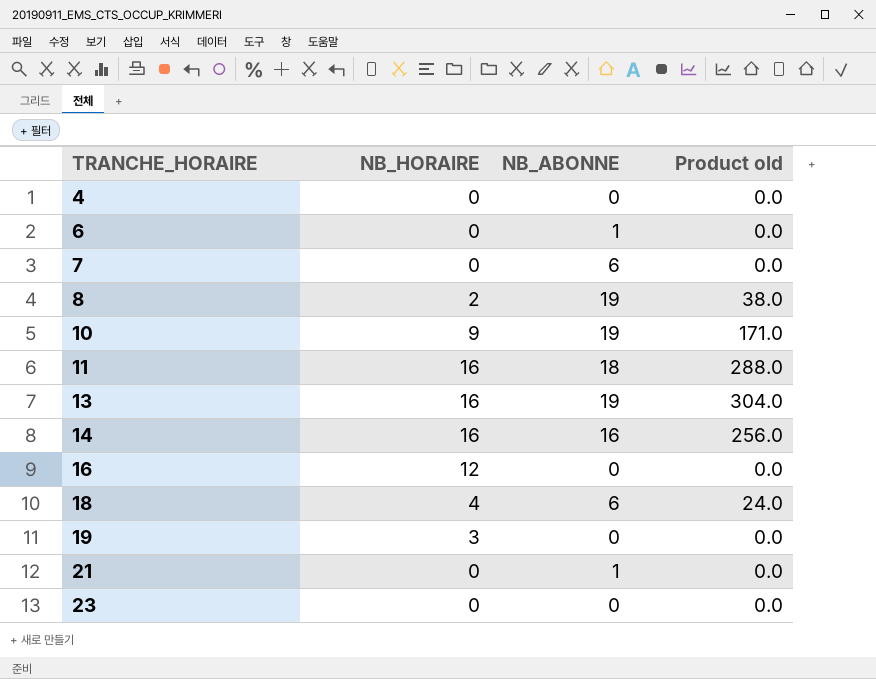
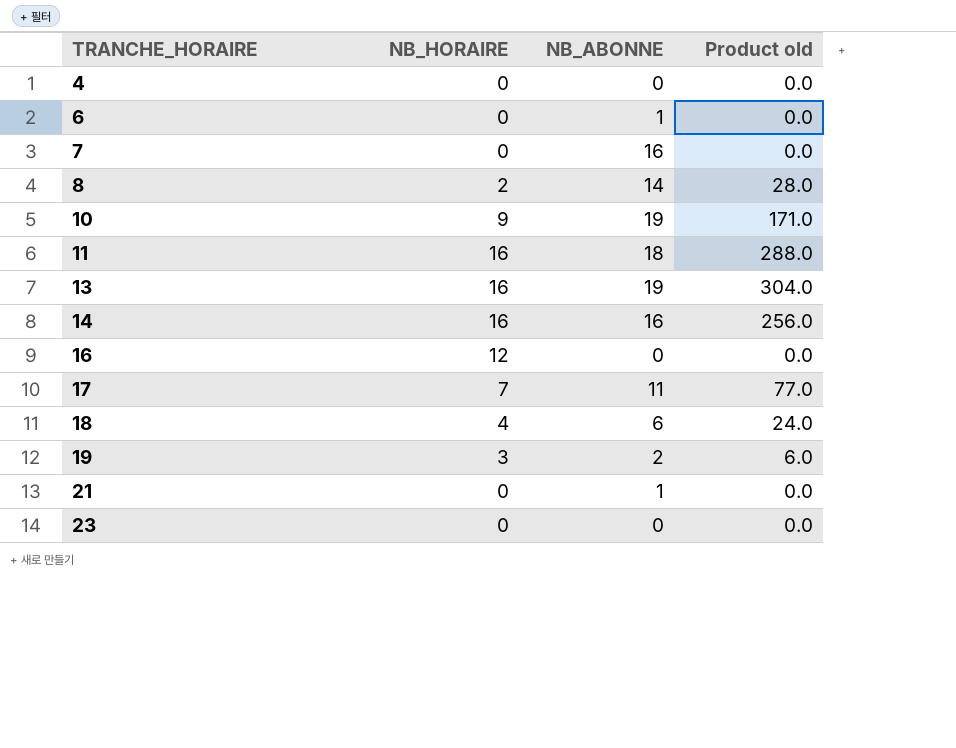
7 | NB_ABONNE: 6 -> 16
8 | NB_ABONNE: 19 -> 14
8 | Product old: 38.0 -> 28.0
row 17: none -> 7 | 11 | 77.0
19 | NB_ABONNE: 0 -> 2
19 | Product old: 0.0 -> 6.0

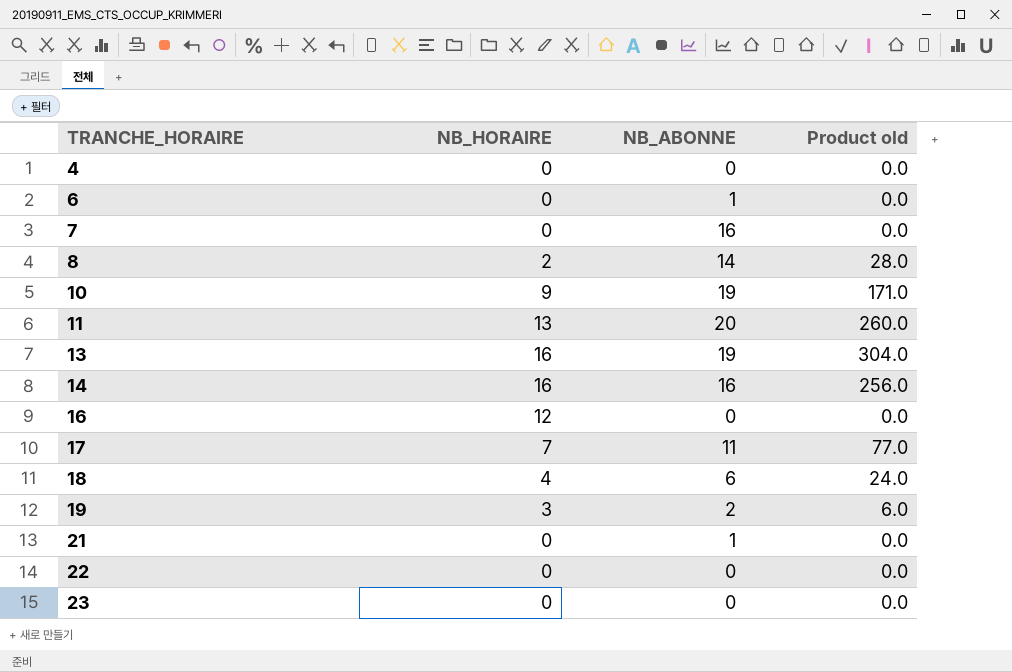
11 | NB_HORAIRE: 16 -> 13
11 | NB_ABONNE: 18 -> 20
11 | Product old: 288.0 -> 260.0
row 22: none -> 0 | 0 | 0.0

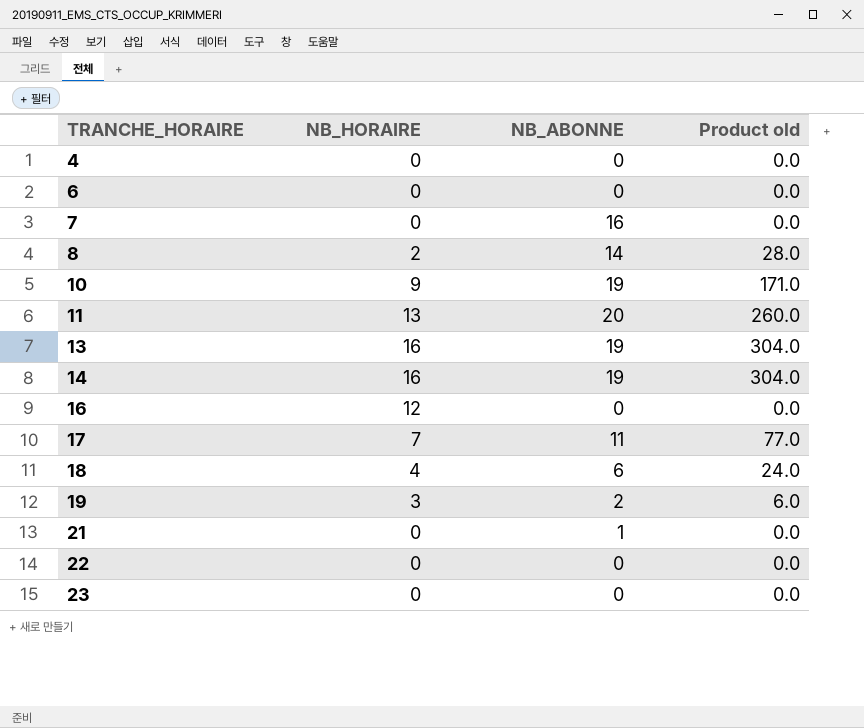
6 | NB_ABONNE: 1 -> 0
14 | NB_ABONNE: 16 -> 19
14 | Product old: 256.0 -> 304.0

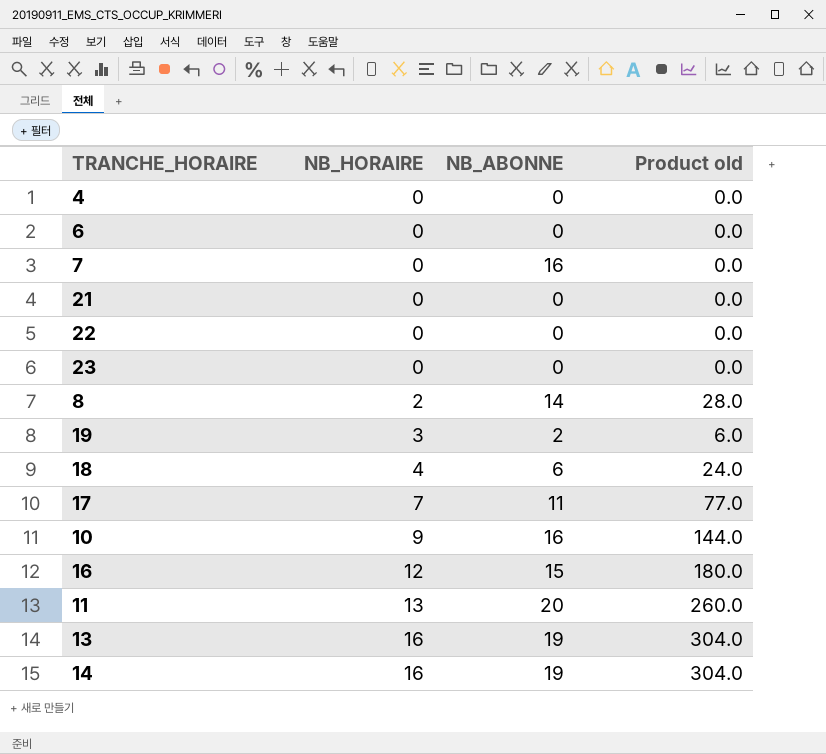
row order: TRANCHE_HORAIRE ascending -> NB_HORAIRE ascending
21 | NB_ABONNE: 1 -> 0
10 | NB_ABONNE: 19 -> 16
10 | Product old: 171.0 -> 144.0
16 | NB_ABONNE: 0 -> 15
16 | Product old: 0.0 -> 180.0

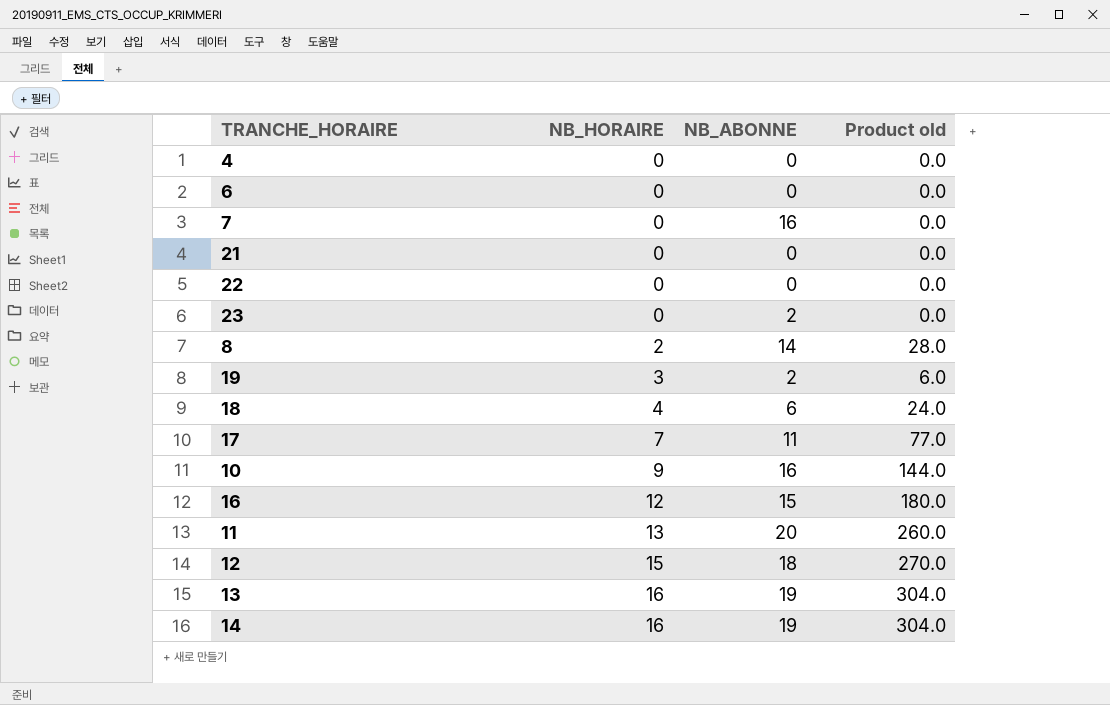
23 | NB_ABONNE: 0 -> 2
row 12: none -> 15 | 18 | 270.0

